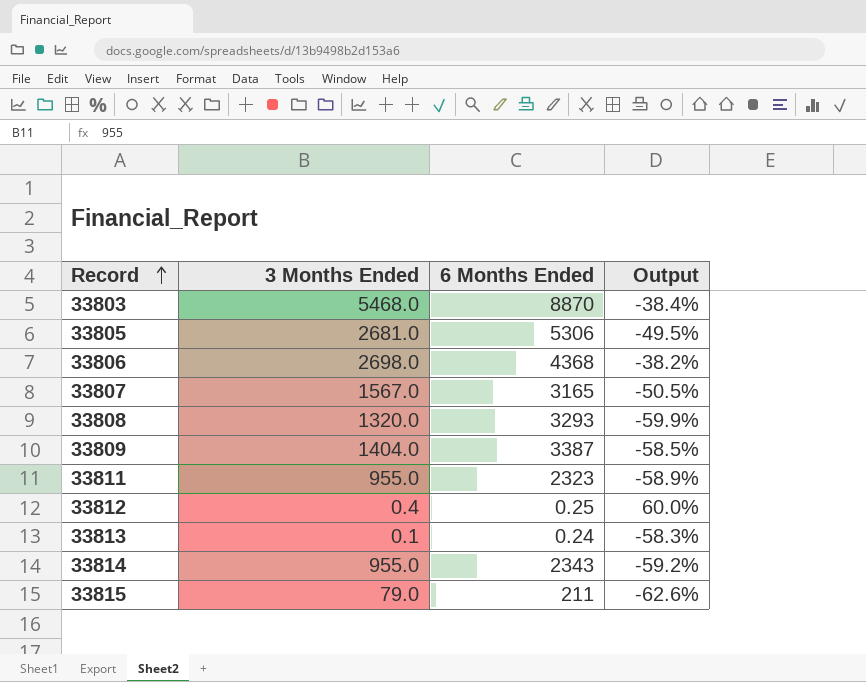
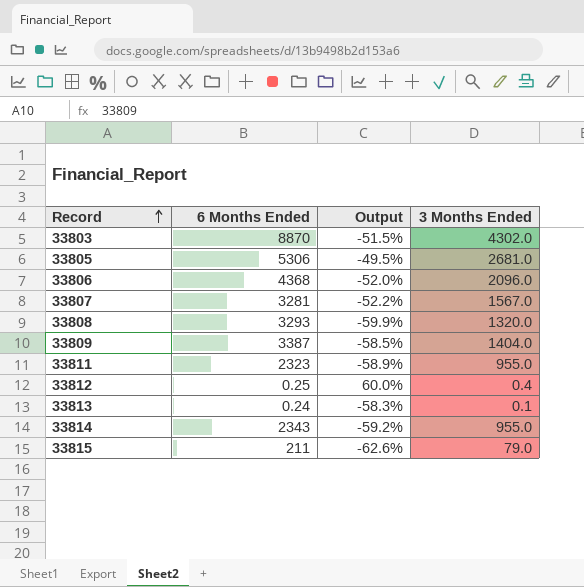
column 3 Months Ended | position: 2 -> 4
33803 | Output: -38.4% -> -51.5%
33803 | 3 Months Ended: 5468.0 -> 4302.0
33806 | Output: -38.2% -> -52.0%
33806 | 3 Months Ended: 2698.0 -> 2096.0
33807 | 6 Months Ended: 3165 -> 3281
33807 | Output: -50.5% -> -52.2%

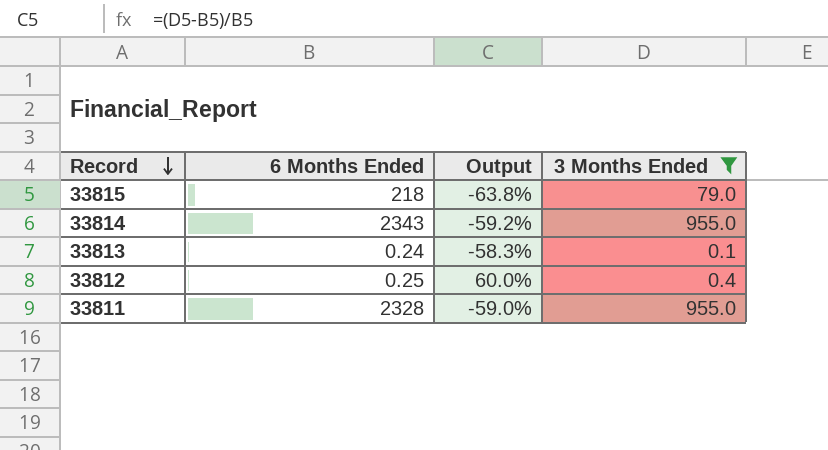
filter: none -> 3 Months Ended <= 955.0
row order: Record ascending -> Record descending
33815 | 6 Months Ended: 211 -> 218
33815 | Output: -62.6% -> -63.8%
33811 | 6 Months Ended: 2323 -> 2328
33811 | Output: -58.9% -> -59.0%

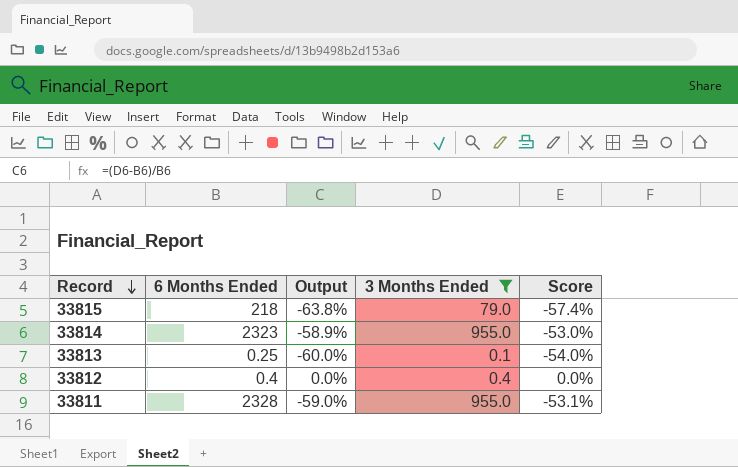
column Score | formula: none -> [Output] * 0.9
33814 | 6 Months Ended: 2343 -> 2323
33814 | Output: -59.2% -> -58.9%
33813 | 6 Months Ended: 0.24 -> 0.25
33813 | Output: -58.3% -> -60.0%
33812 | 6 Months Ended: 0.25 -> 0.4
33812 | Output: 60.0% -> 0.0%

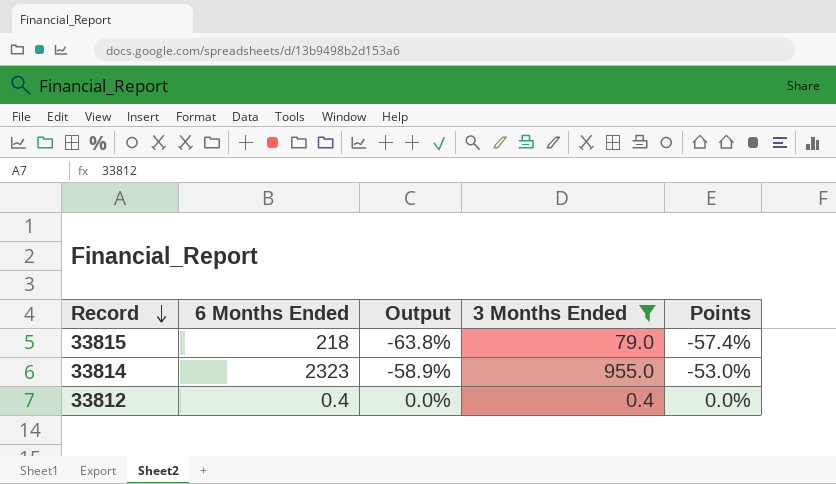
column name: Score -> Points
row 33813: 0.25 | -60.0% | 0.1 | -54.0% -> none
row 33811: 2328 | -59.0% | 955.0 | -53.1% -> none

